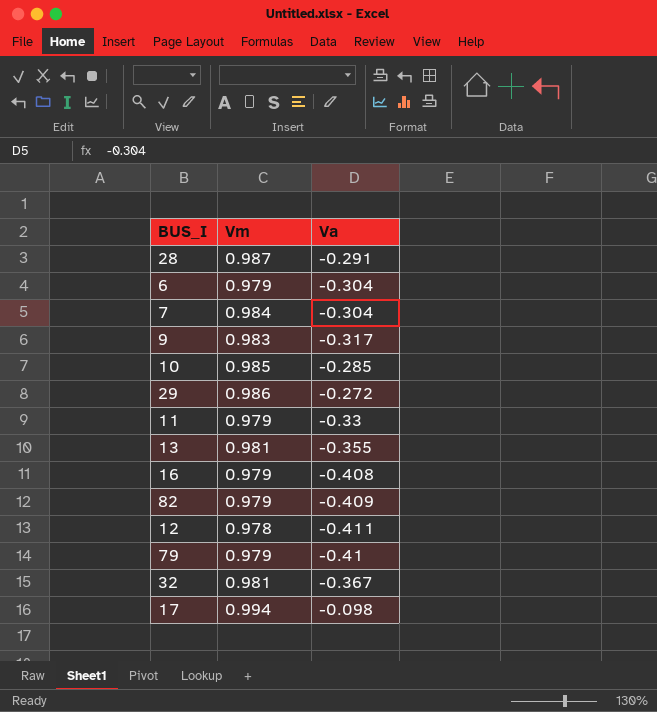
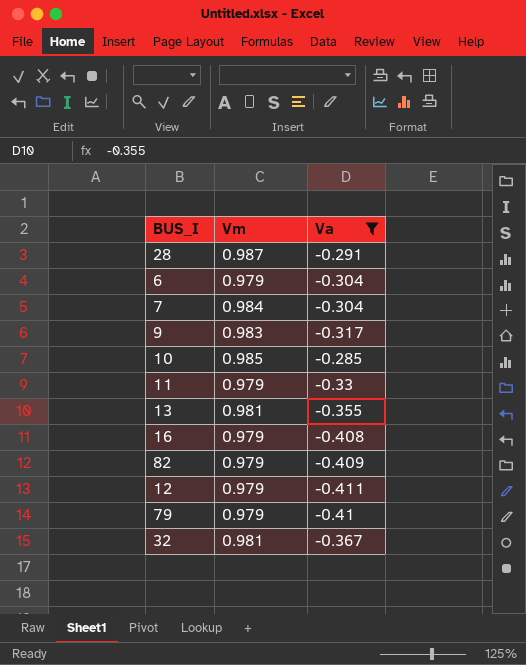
filter: none -> Va <= -0.285
12 | Vm: 0.978 -> 0.979

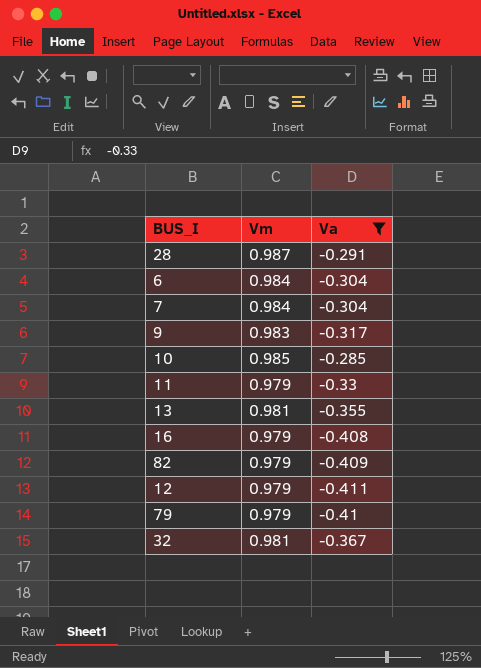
6 | Vm: 0.979 -> 0.984

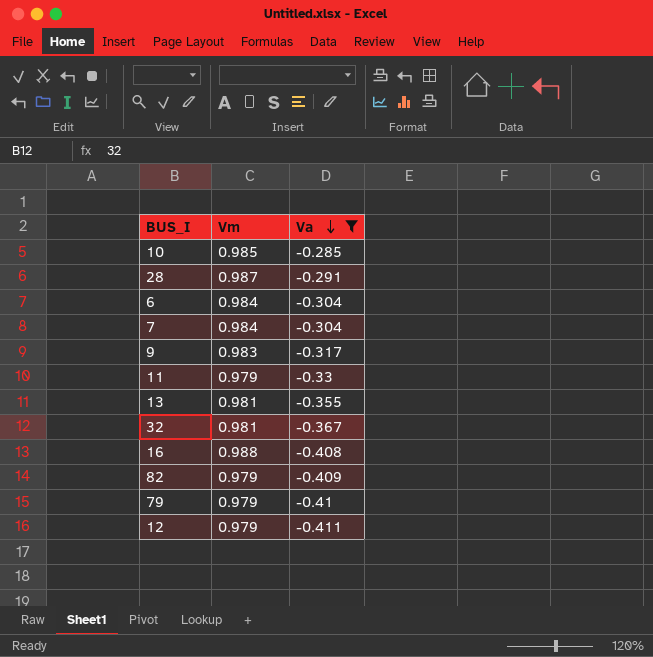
row order: none -> Va descending
16 | Vm: 0.979 -> 0.988

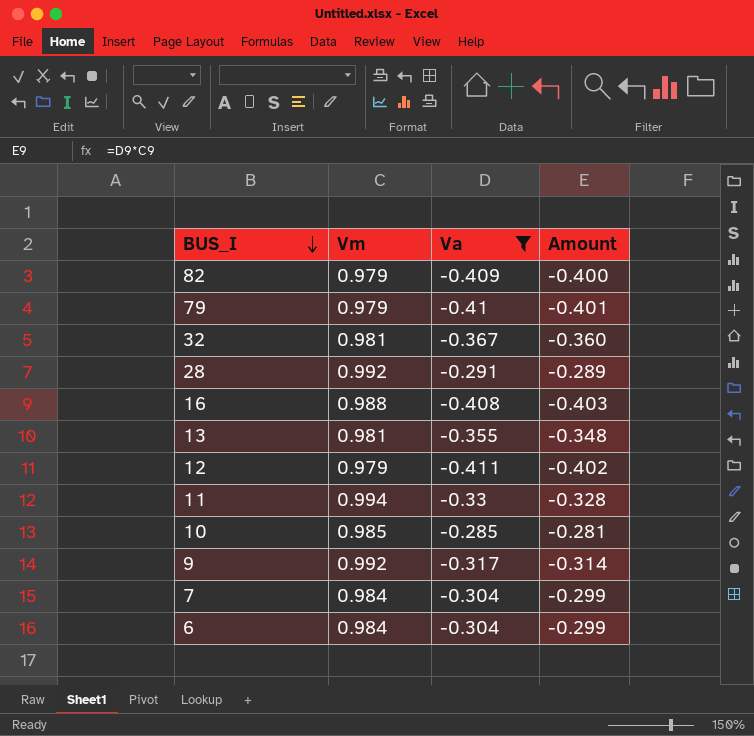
row order: Va descending -> BUS_I descending
column Amount | formula: none -> [Vm] * [Va]
28 | Vm: 0.987 -> 0.992
11 | Vm: 0.979 -> 0.994
9 | Vm: 0.983 -> 0.992

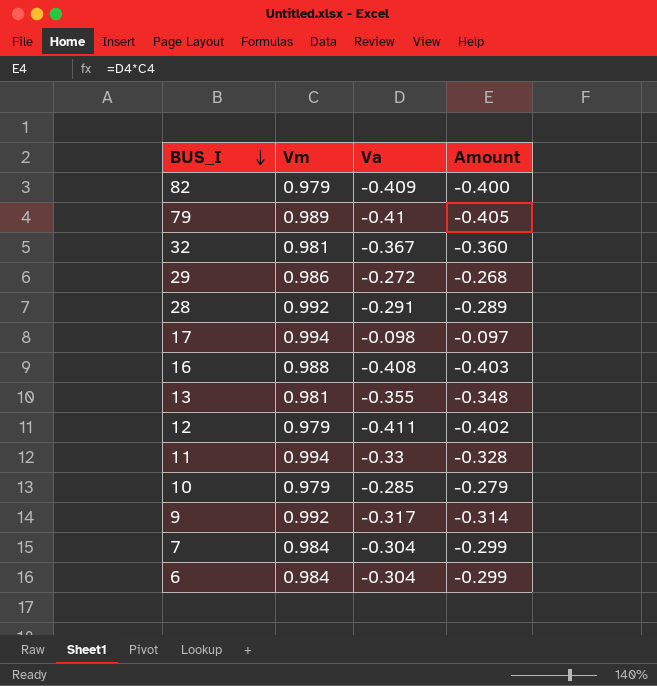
filter: Va <= -0.285 -> none
79 | Vm: 0.979 -> 0.989
79 | Amount: -0.401 -> -0.405
10 | Vm: 0.985 -> 0.979
10 | Amount: -0.281 -> -0.279

